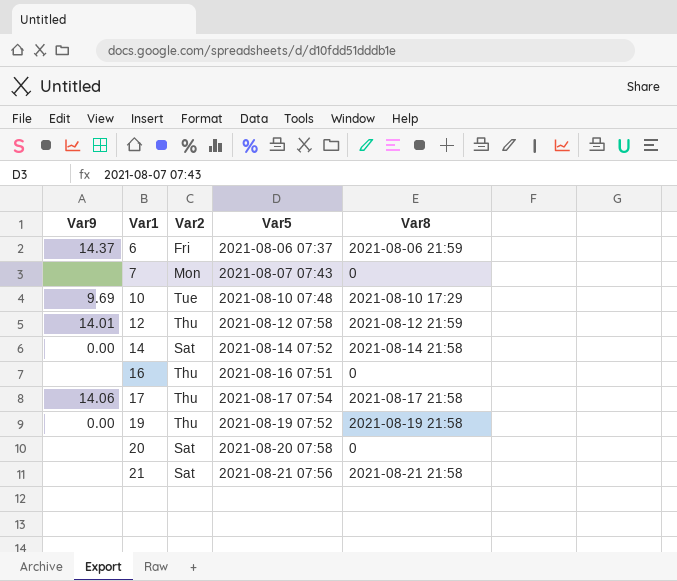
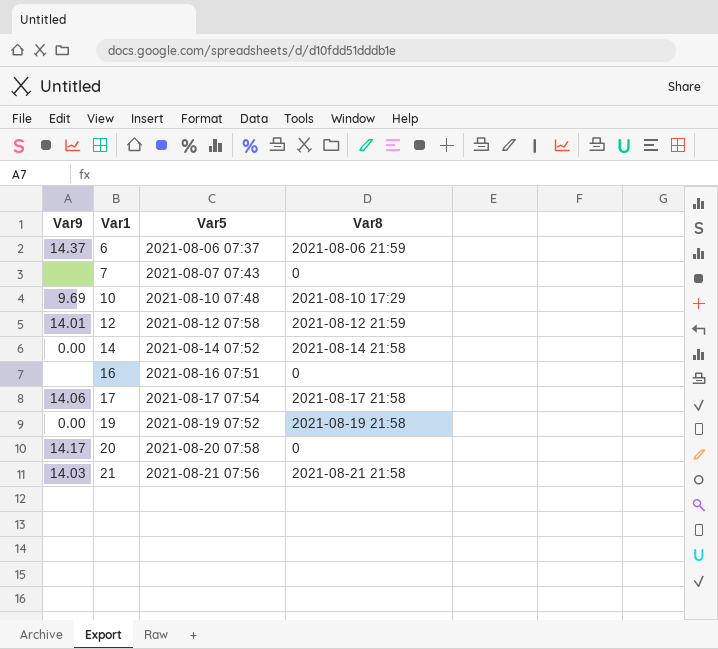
column Var2 | position: 3 -> none
20 | Var9: none -> 14.17
21 | Var9: none -> 14.03

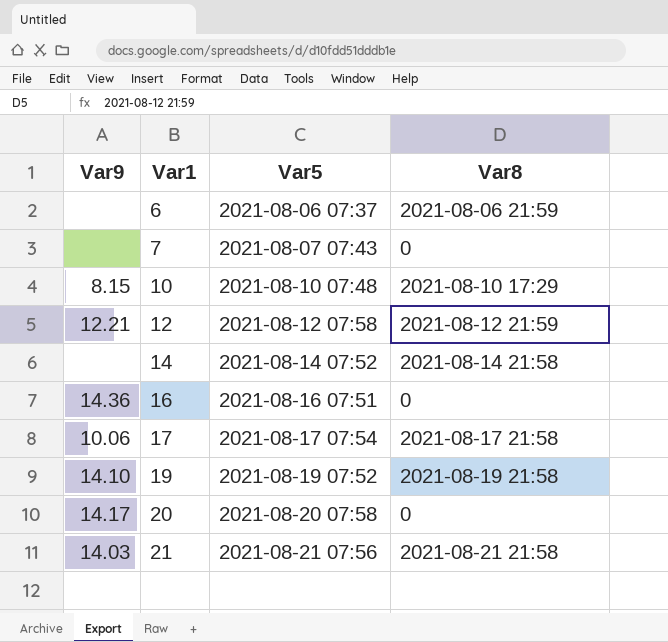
6 | Var9: 14.37 -> none
10 | Var9: 9.69 -> 8.15
12 | Var9: 14.01 -> 12.21
14 | Var9: 0.00 -> none
16 | Var9: none -> 14.36
17 | Var9: 14.06 -> 10.06
19 | Var9: 0.00 -> 14.10

